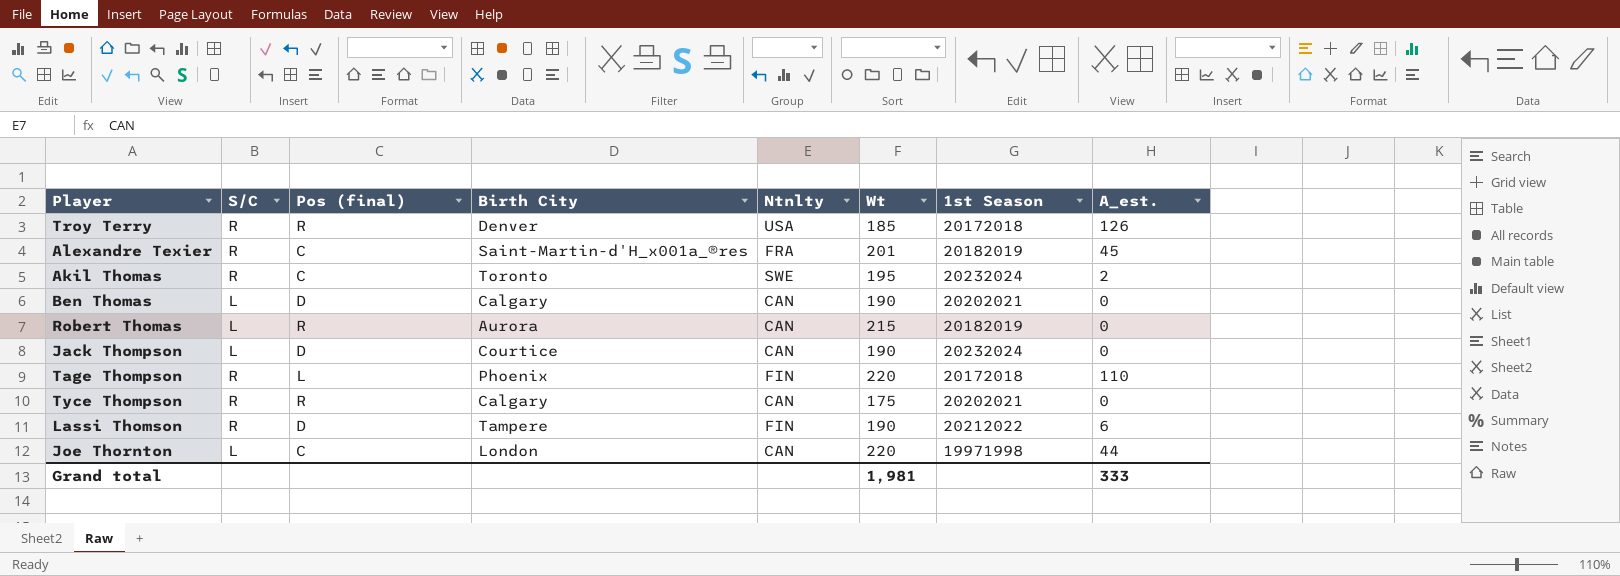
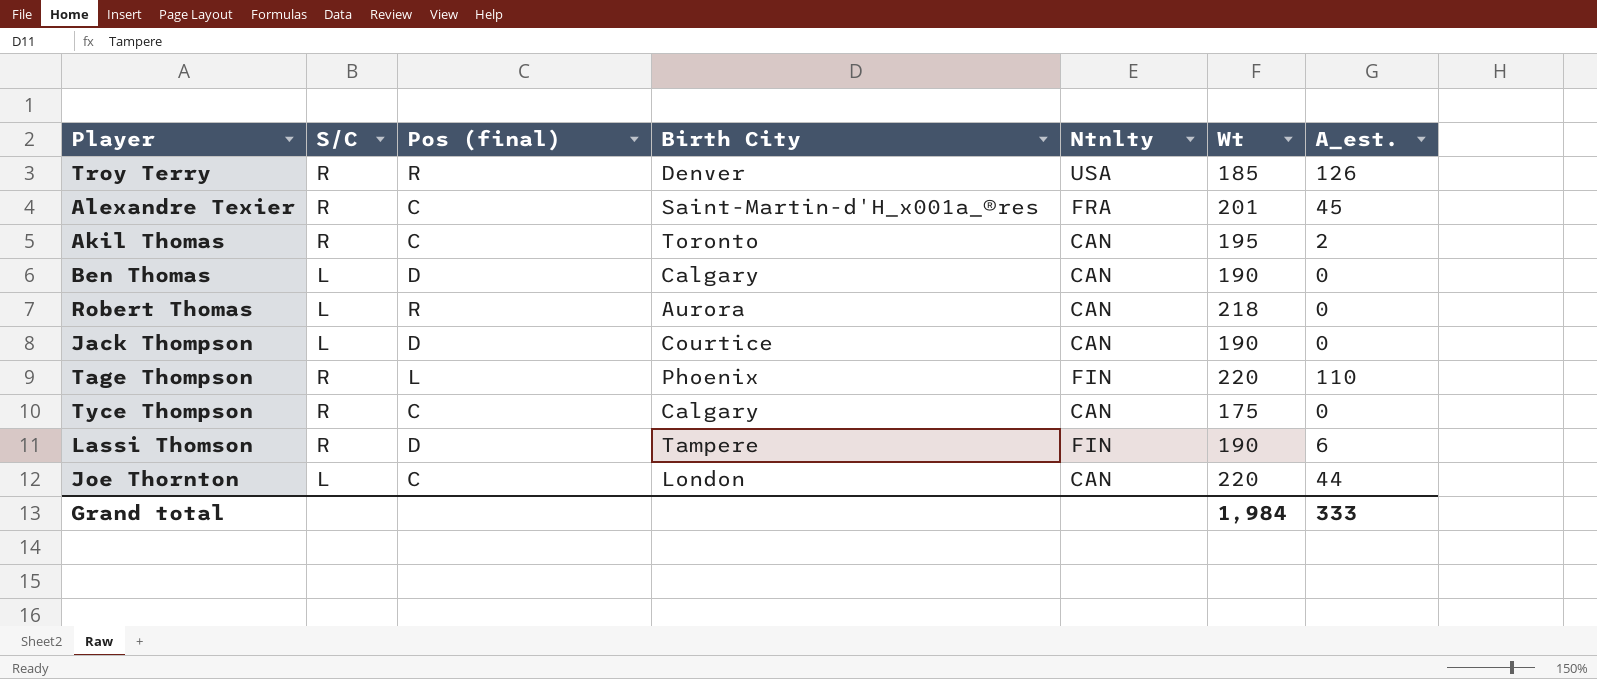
column 1st Season | position: 7 -> none
Akil Thomas | Ntnlty: SWE -> CAN
Robert Thomas | Wt: 215 -> 218
Tyce Thompson | Pos (final): R -> C
Grand total | Wt: 1,981 -> 1,984

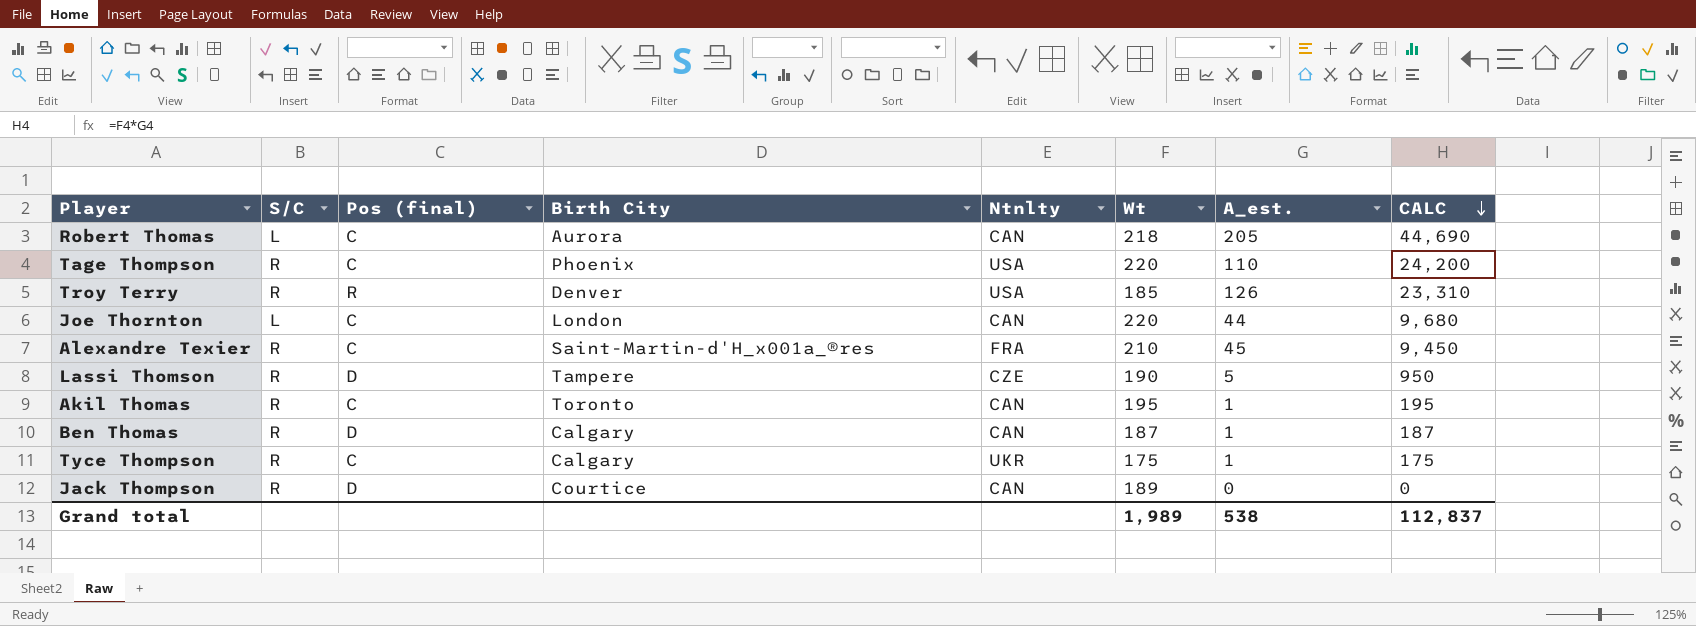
row order: none -> CALC descending
column CALC | formula: none -> [Wt] * [A_est.]
Robert Thomas | Pos (final): R -> C
Robert Thomas | A_est.: 0 -> 205
Tage Thompson | Pos (final): L -> C
Tage Thompson | Ntnlty: FIN -> USA
Alexandre Texier | Wt: 201 -> 210
Lassi Thomson | Ntnlty: FIN -> CZE
Lassi Thomson | A_est.: 6 -> 5
Akil Thomas | A_est.: 2 -> 1
Ben Thomas | S/C: L -> R
Ben Thomas | Wt: 190 -> 187
Ben Thomas | A_est.: 0 -> 1
Tyce Thompson | Ntnlty: CAN -> UKR
Tyce Thompson | A_est.: 0 -> 1
Jack Thompson | S/C: L -> R
Jack Thompson | Wt: 190 -> 189
Grand total | Wt: 1,984 -> 1,989
Grand total | A_est.: 333 -> 538

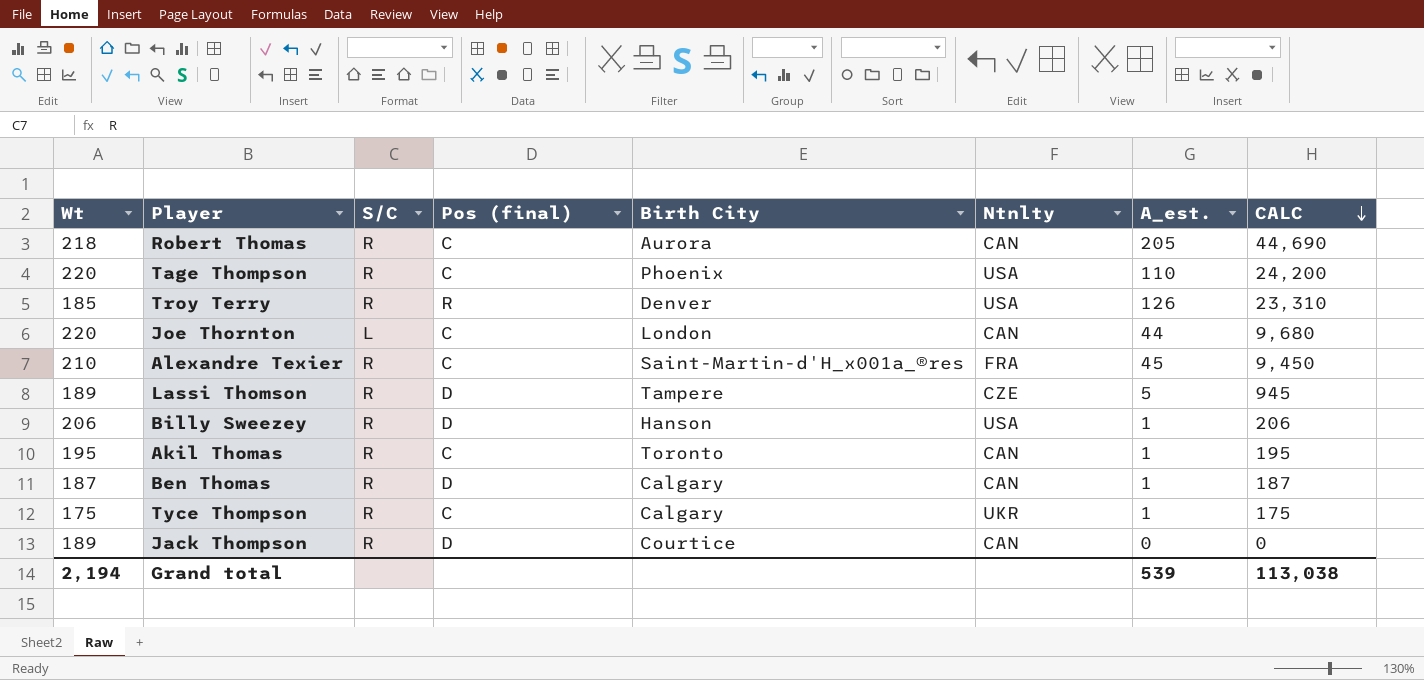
column Wt | position: 6 -> 1
Robert Thomas | S/C: L -> R
Lassi Thomson | Wt: 190 -> 189
Lassi Thomson | CALC: 950 -> 945
row Billy Sweezey: none -> 206 | R | D | Hanson | USA | 1 | 206
Grand total | Wt: 1,989 -> 2,194
Grand total | A_est.: 538 -> 539
Grand total | CALC: 112,837 -> 113,038

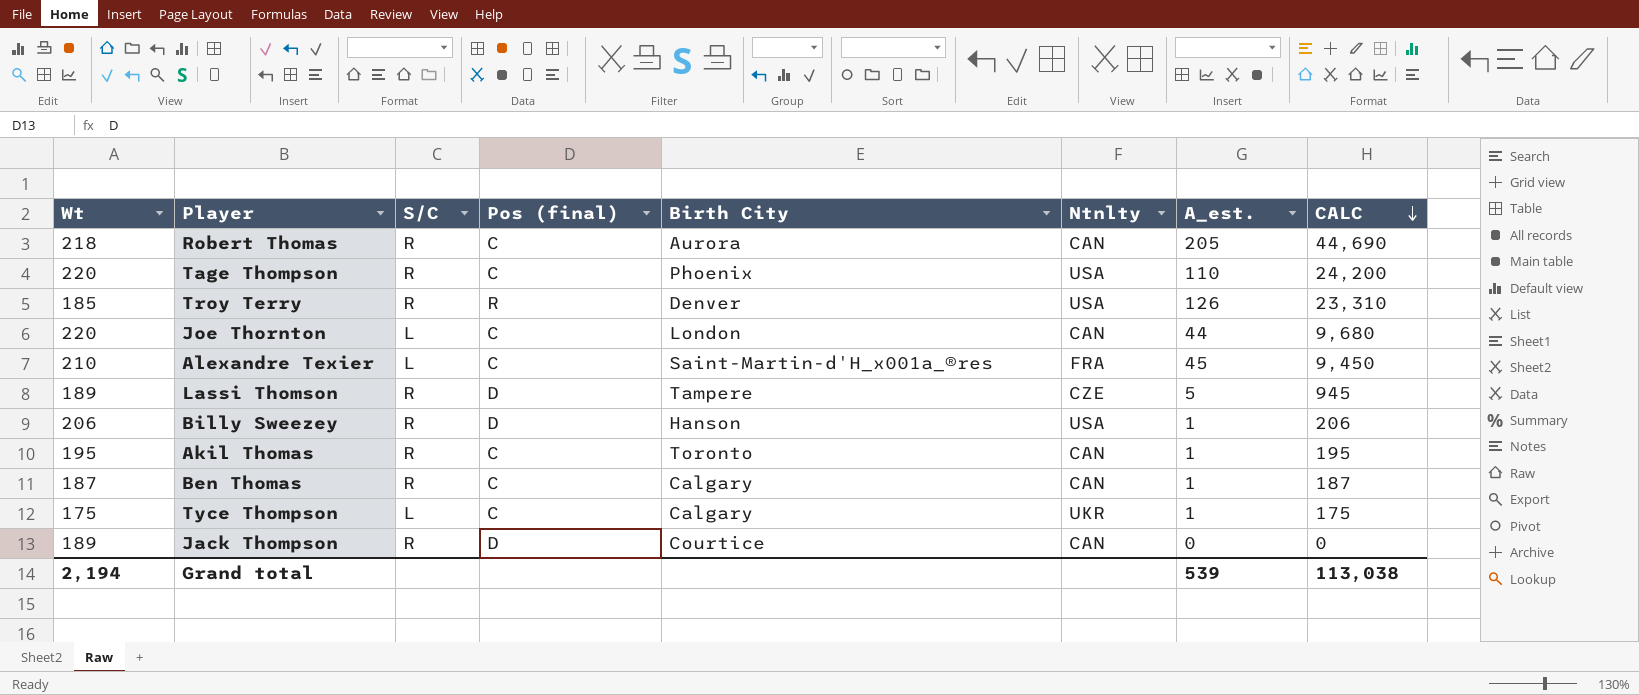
Alexandre Texier | S/C: R -> L
Ben Thomas | Pos (final): D -> C
Tyce Thompson | S/C: R -> L

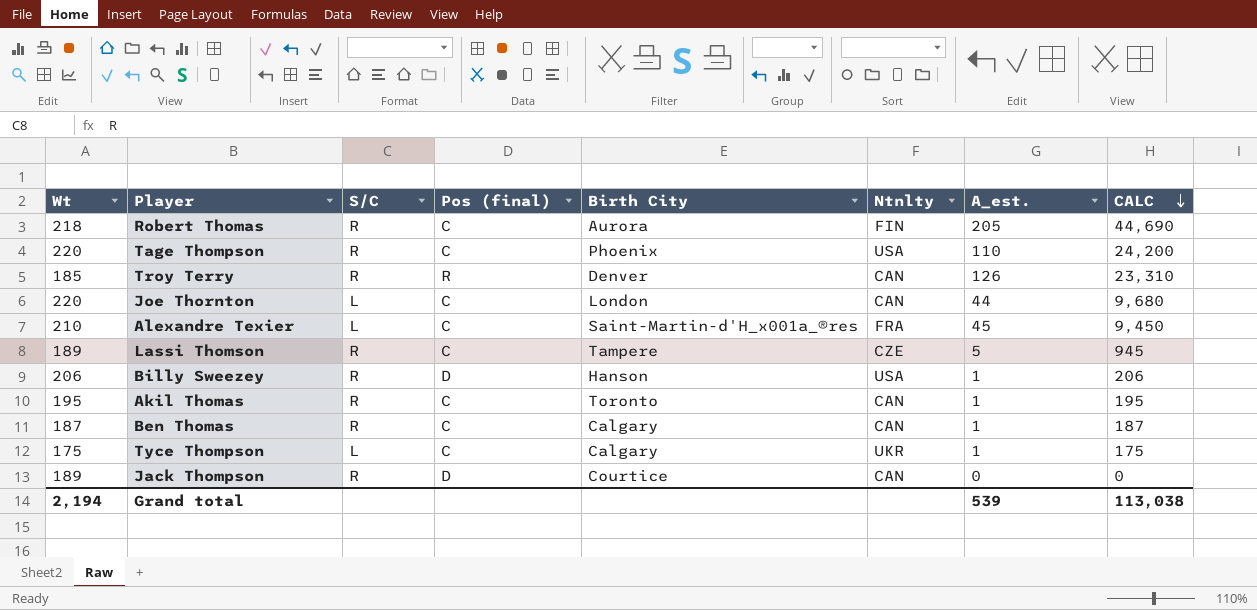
Robert Thomas | Ntnlty: CAN -> FIN
Troy Terry | Ntnlty: USA -> CAN
Lassi Thomson | Pos (final): D -> C

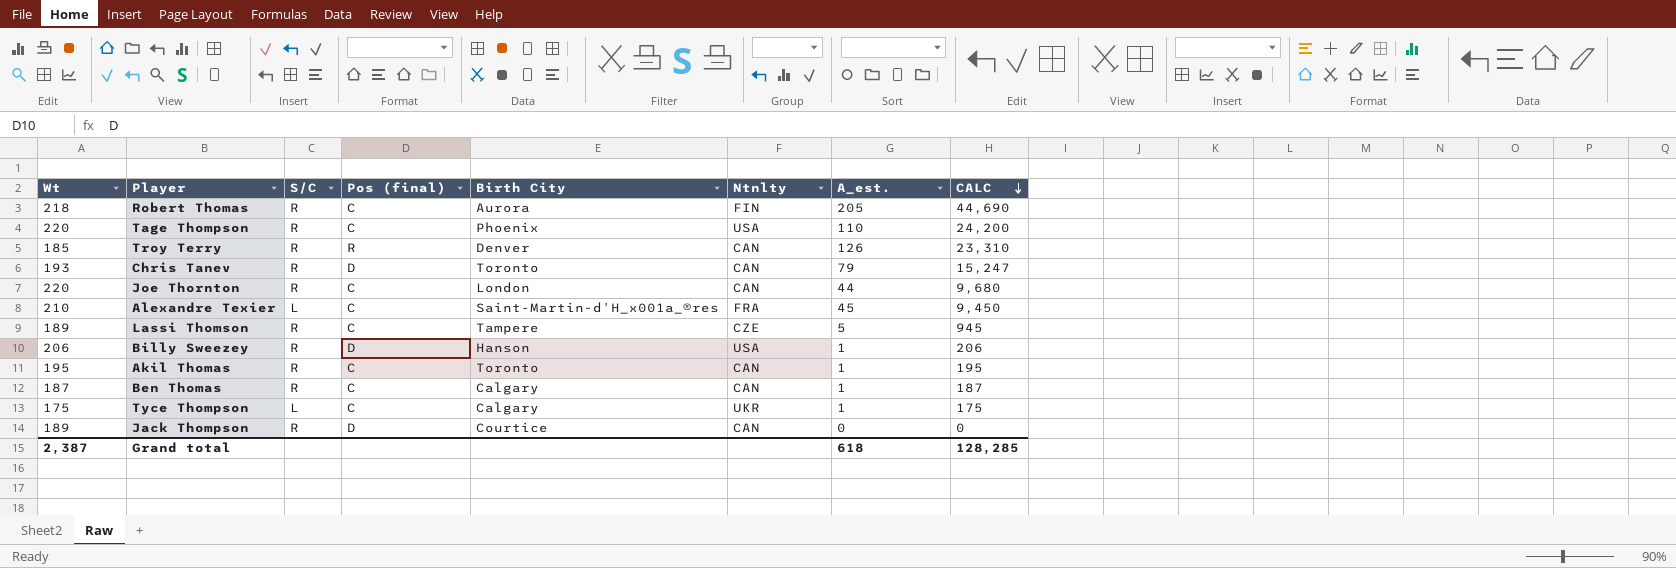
row Chris Tanev: none -> 193 | R | D | Toronto | CAN | 79 | 15,247
Joe Thornton | S/C: L -> R
Grand total | Wt: 2,194 -> 2,387
Grand total | A_est.: 539 -> 618
Grand total | CALC: 113,038 -> 128,285

